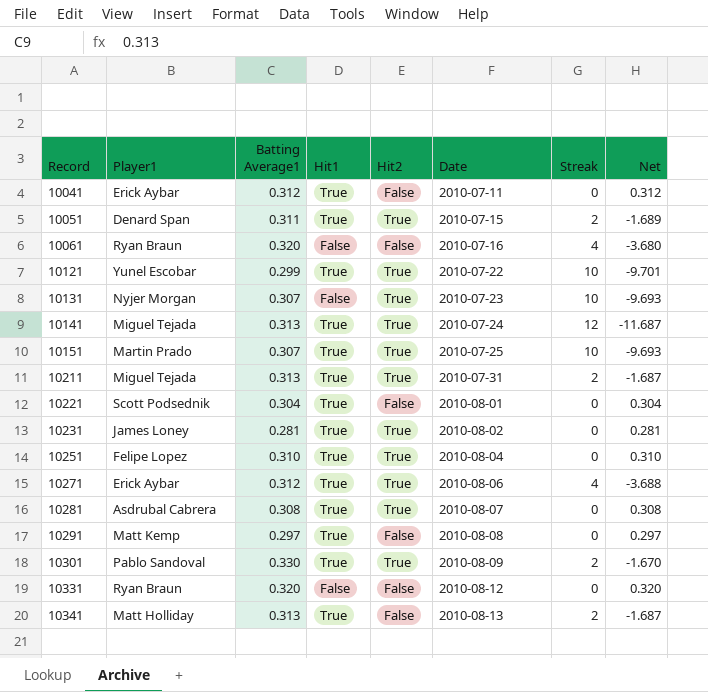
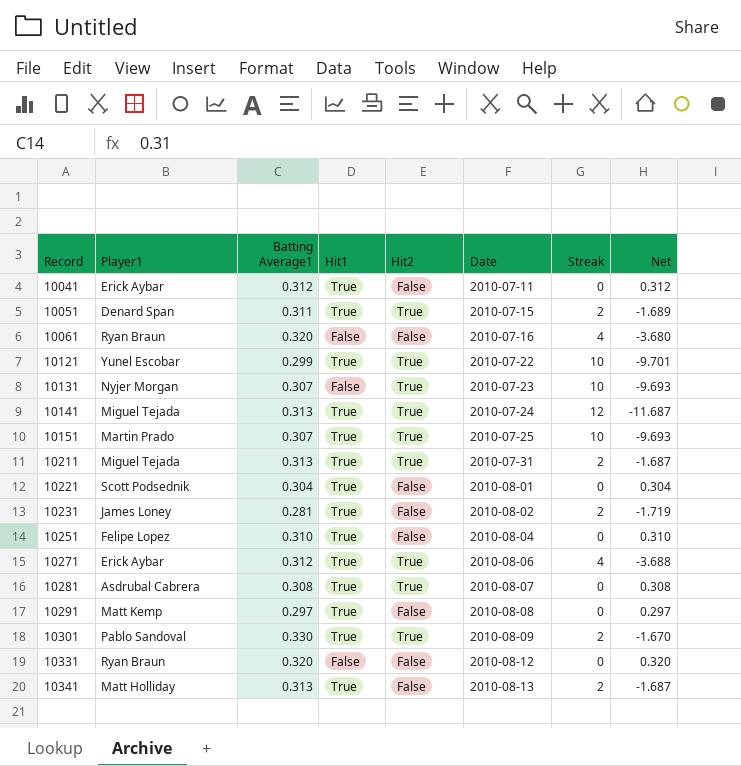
10231 | Hit2: True -> False
10231 | Streak: 0 -> 2
10231 | Net: 0.281 -> -1.719
10251 | Hit2: True -> False

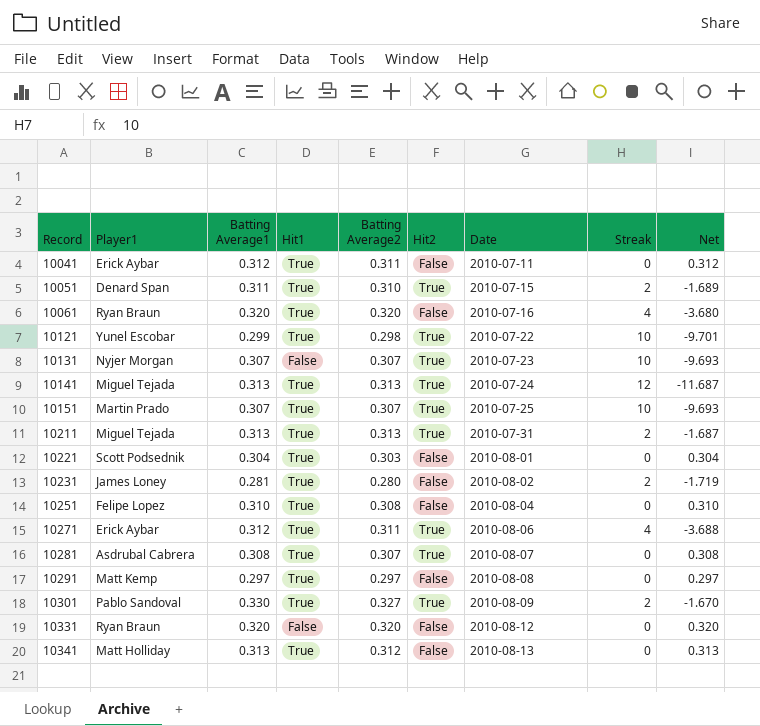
column Batting Average2 | position: none -> 5
10061 | Hit1: False -> True
10341 | Streak: 2 -> 0
10341 | Net: -1.687 -> 0.313

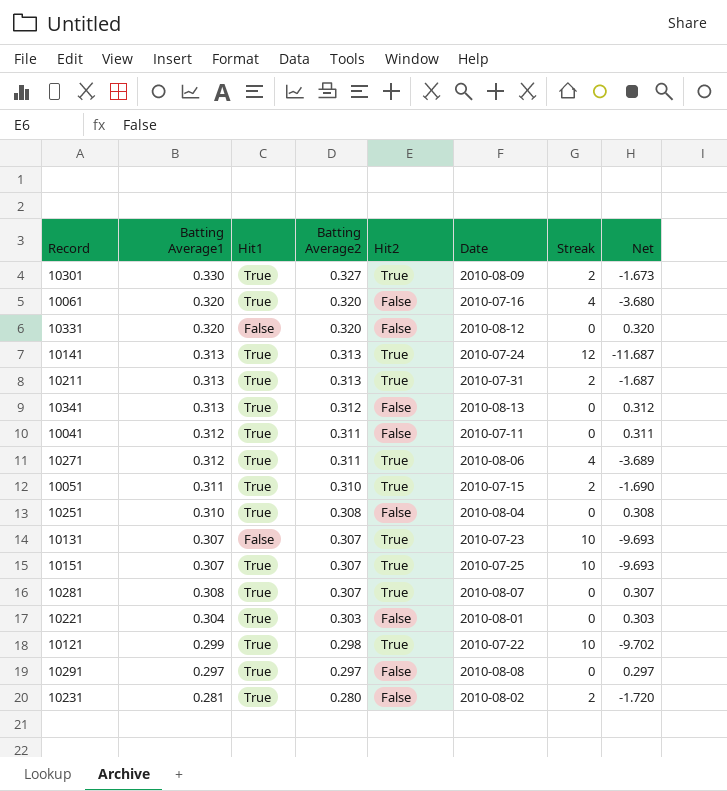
row order: Record ascending -> Batting Average2 descending
column Player1 | position: 2 -> none
column Net | formula: [Batting Average1] - [Streak] -> [Batting Average2] - [Streak]

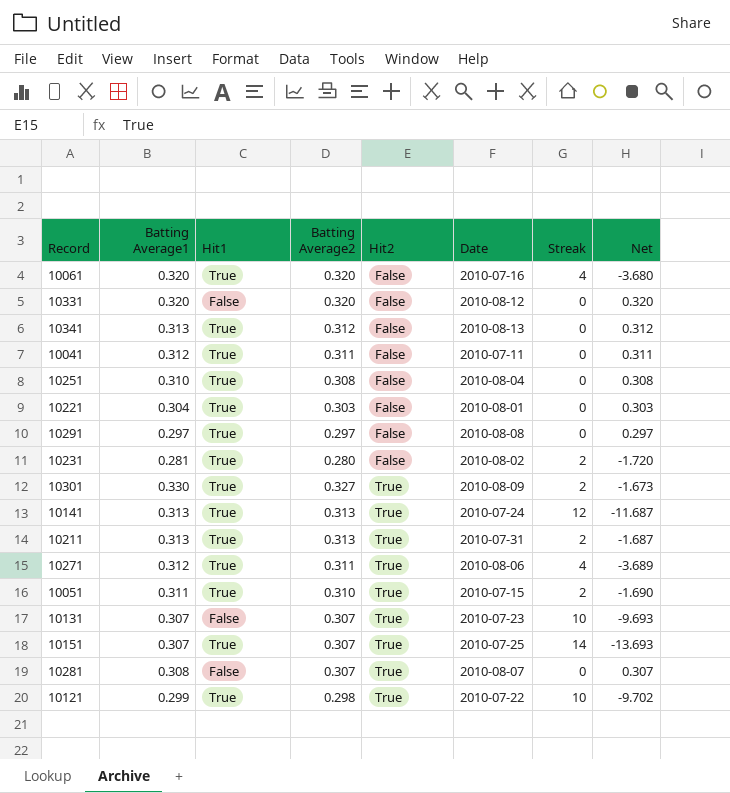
row order: Batting Average2 descending -> Hit2 ascending
10151 | Streak: 10 -> 14
10151 | Net: -9.693 -> -13.693
10281 | Hit1: True -> False

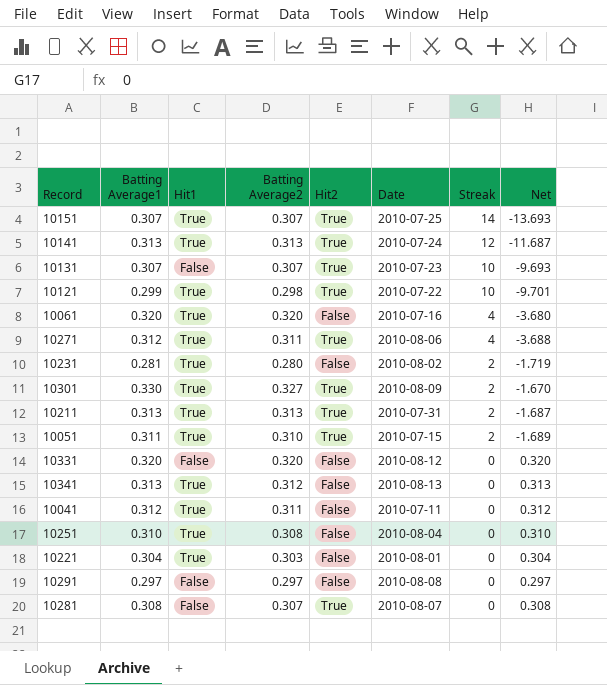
row order: Hit2 ascending -> Streak descending
column Net | formula: [Batting Average2] - [Streak] -> [Batting Average1] - [Streak]
10291 | Hit1: True -> False

